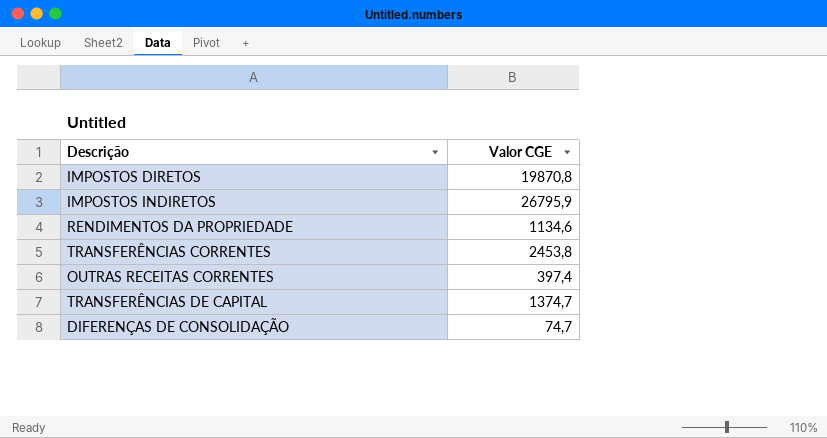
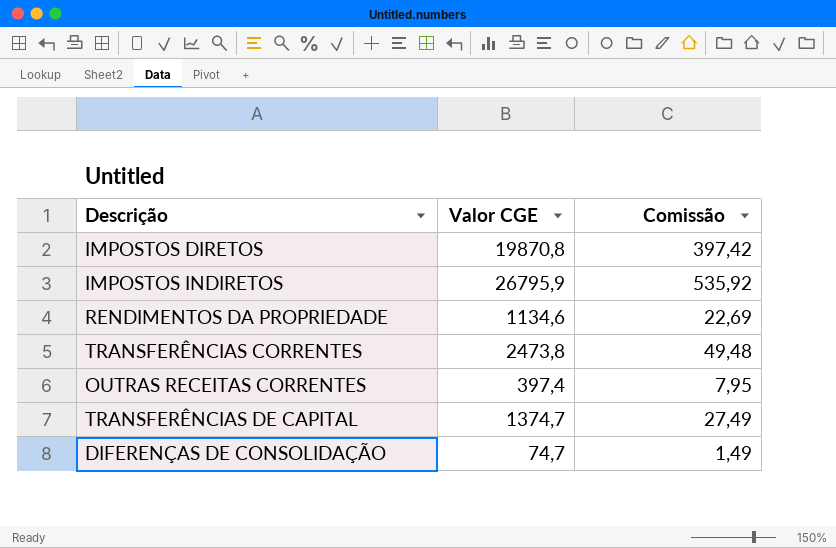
column Comissão | formula: none -> [Valor CGE] * 0,02
TRANSFERÊNCIAS CORRENTES | Valor CGE: 2453,8 -> 2473,8

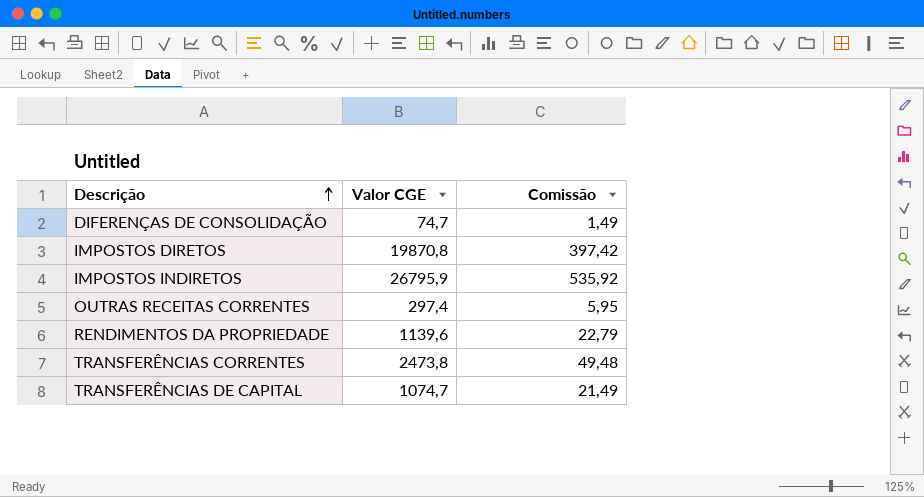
row order: none -> Descrição ascending
OUTRAS RECEITAS CORRENTES | Valor CGE: 397,4 -> 297,4
OUTRAS RECEITAS CORRENTES | Comissão: 7,95 -> 5,95
RENDIMENTOS DA PROPRIEDADE | Valor CGE: 1134,6 -> 1139,6
RENDIMENTOS DA PROPRIEDADE | Comissão: 22,69 -> 22,79
TRANSFERÊNCIAS DE CAPITAL | Valor CGE: 1374,7 -> 1074,7
TRANSFERÊNCIAS DE CAPITAL | Comissão: 27,49 -> 21,49

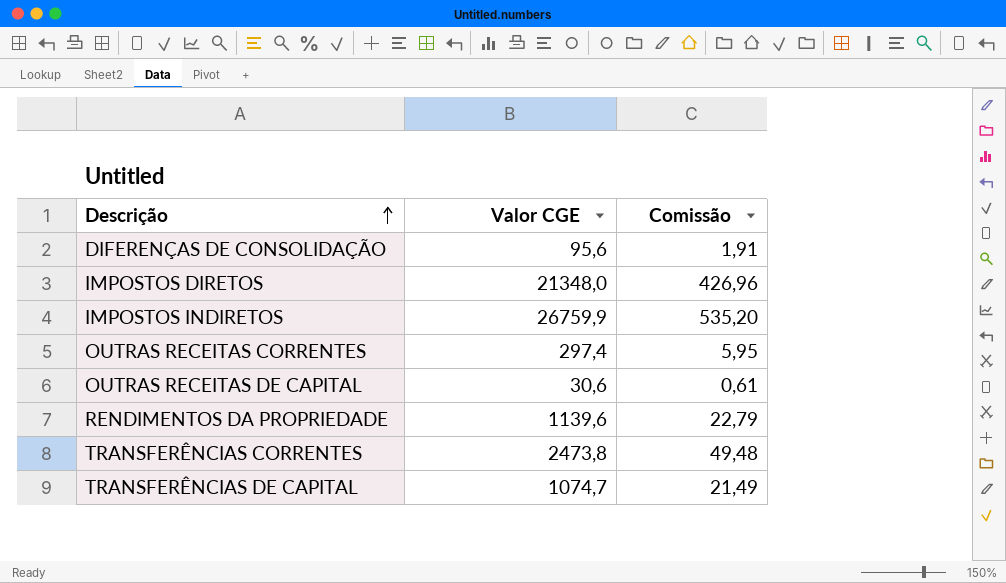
DIFERENÇAS DE CONSOLIDAÇÃO | Valor CGE: 74,7 -> 95,6
DIFERENÇAS DE CONSOLIDAÇÃO | Comissão: 1,49 -> 1,91
IMPOSTOS DIRETOS | Valor CGE: 19870,8 -> 21348,0
IMPOSTOS DIRETOS | Comissão: 397,42 -> 426,96
IMPOSTOS INDIRETOS | Valor CGE: 26795,9 -> 26759,9
IMPOSTOS INDIRETOS | Comissão: 535,92 -> 535,20
row OUTRAS RECEITAS DE CAPITAL: none -> 30,6 | 0,61

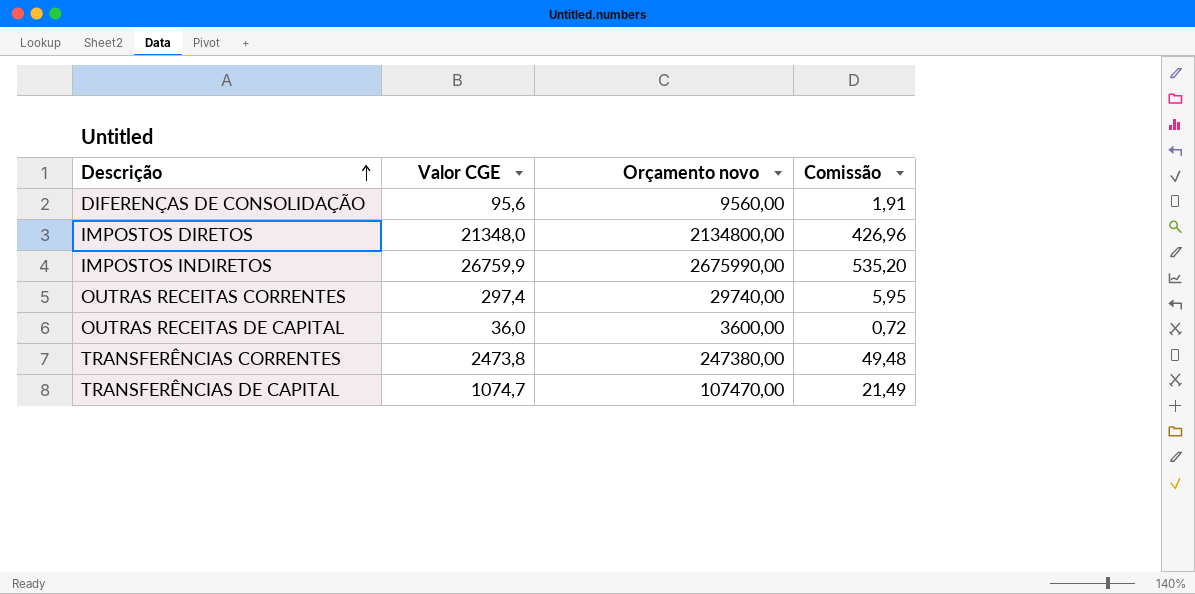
column Orçamento novo | formula: none -> [Valor CGE] * 100
row RENDIMENTOS DA PROPRIEDADE: 1139,6 | 22,79 -> none
OUTRAS RECEITAS DE CAPITAL | Valor CGE: 30,6 -> 36,0
OUTRAS RECEITAS DE CAPITAL | Comissão: 0,61 -> 0,72

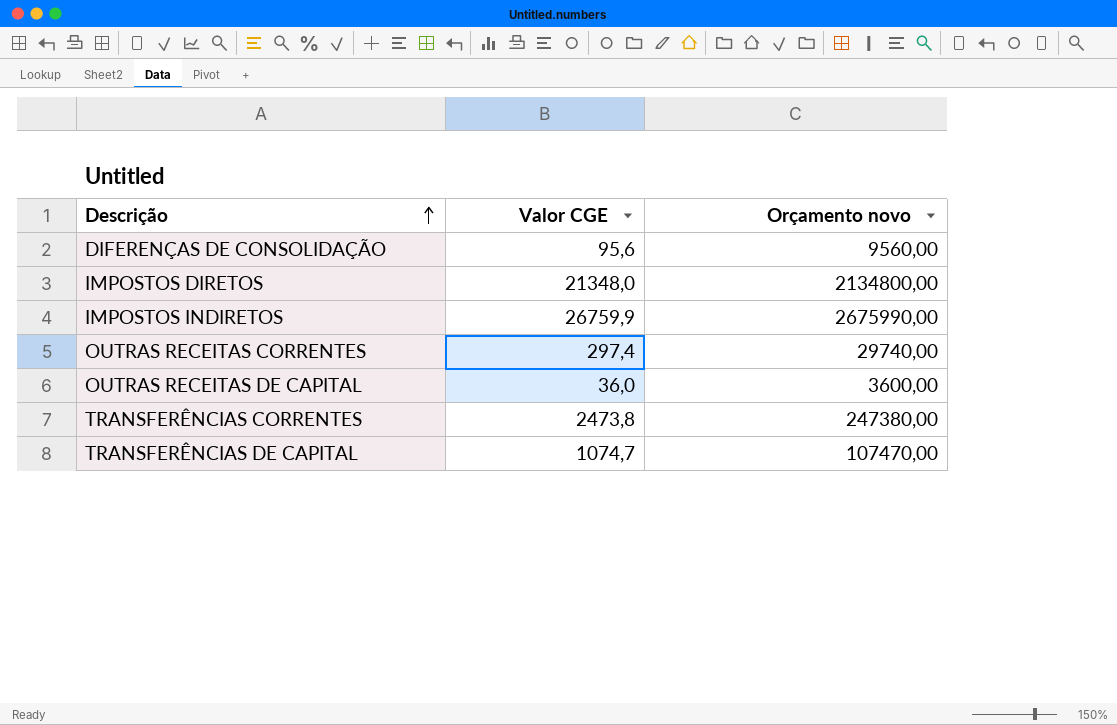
column Comissão | formula: [Valor CGE] * 0,02 -> none

